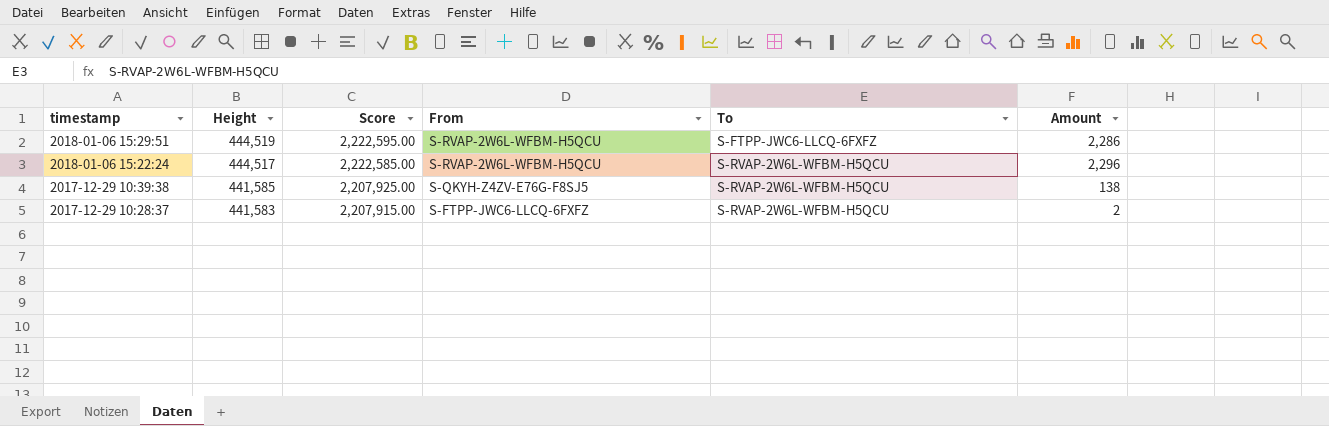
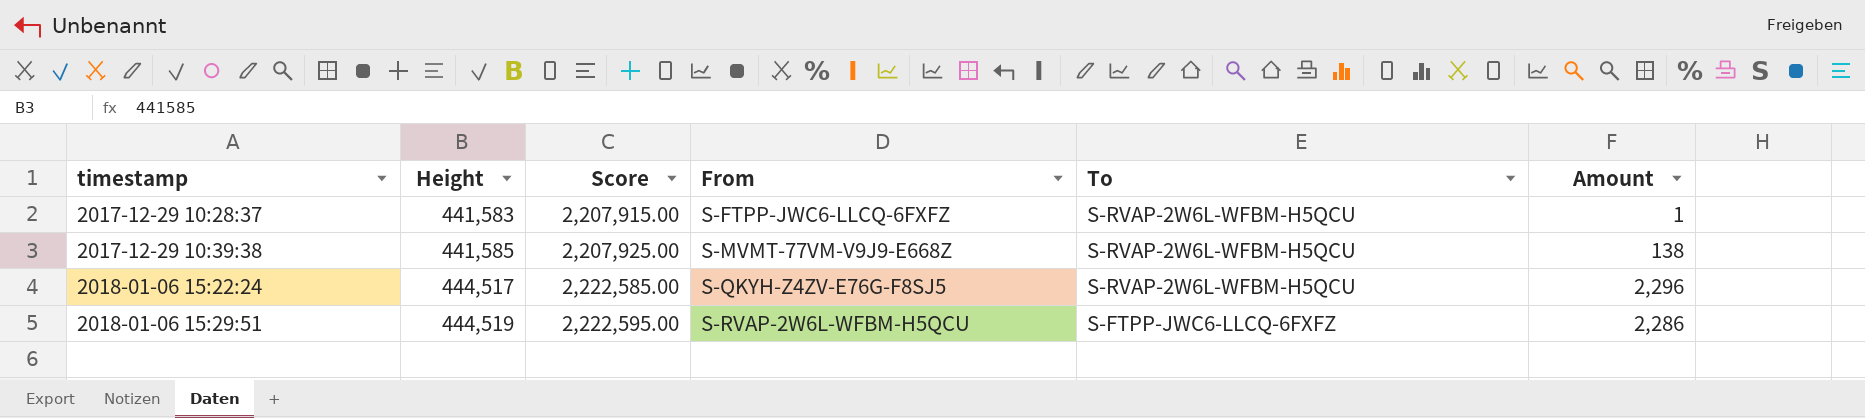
row order: timestamp descending -> timestamp ascending
2017-12-29 10:28:37 | Amount: 2 -> 1
2017-12-29 10:39:38 | From: S-QKYH-Z4ZV-E76G-F8SJ5 -> S-MVMT-77VM-V9J9-E668Z
2018-01-06 15:22:24 | From: S-RVAP-2W6L-WFBM-H5QCU -> S-QKYH-Z4ZV-E76G-F8SJ5

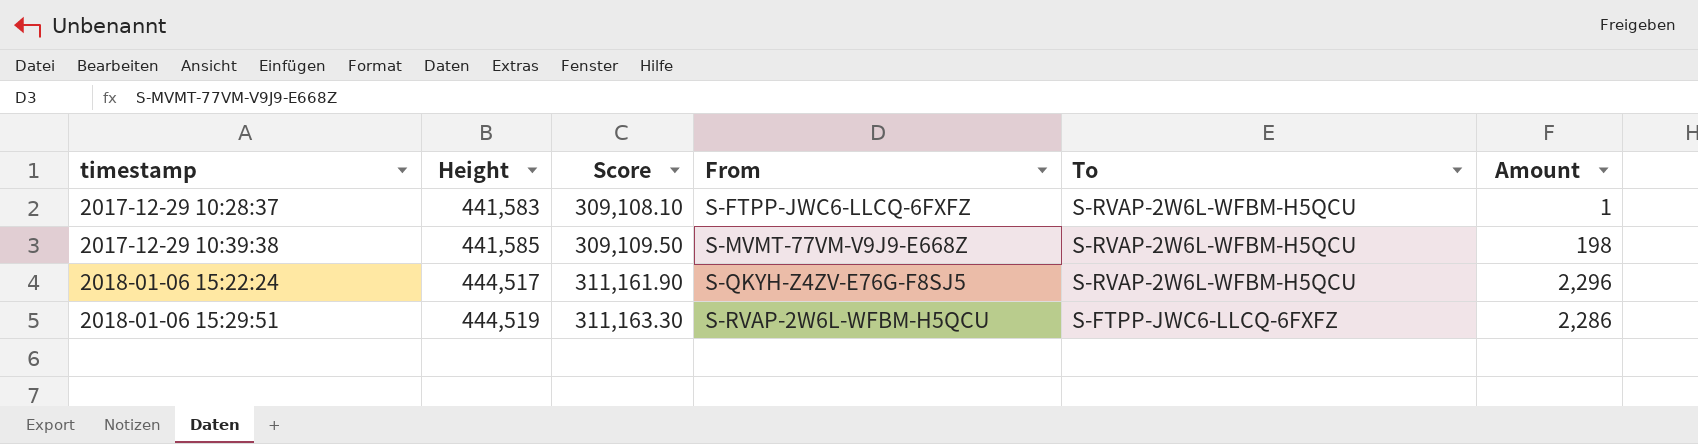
column Score | formula: [Height] * 5 -> [Height] * 0.7
2017-12-29 10:39:38 | Amount: 138 -> 198

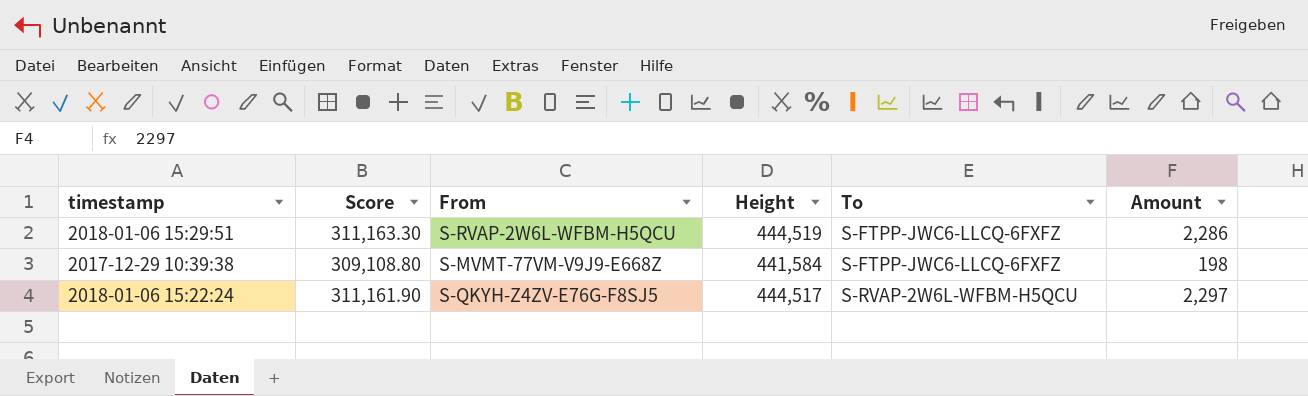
row order: timestamp ascending -> To ascending
column Height | position: 2 -> 4
row 2017-12-29 10:28:37: 441,583 | 309,108.10 | S-FTPP-JWC6-LLCQ-6FXFZ | S-RVAP-2W6L-WFBM-H5QCU | 1 -> none
2017-12-29 10:39:38 | Score: 309,109.50 -> 309,108.80
2017-12-29 10:39:38 | Height: 441,585 -> 441,584
2017-12-29 10:39:38 | To: S-RVAP-2W6L-WFBM-H5QCU -> S-FTPP-JWC6-LLCQ-6FXFZ
2018-01-06 15:22:24 | Amount: 2,296 -> 2,297

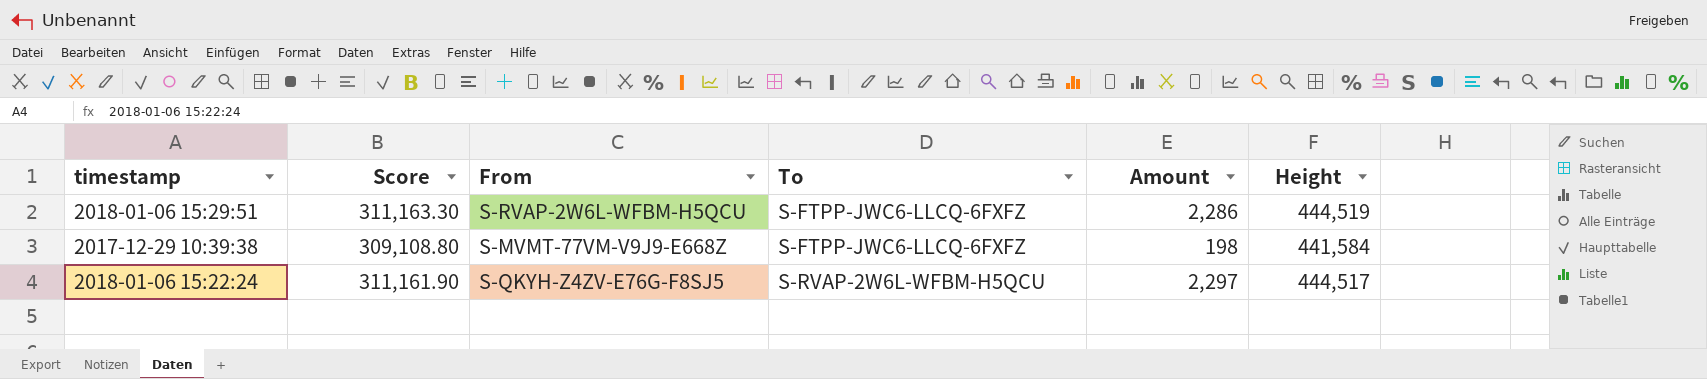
column Height | position: 4 -> 6

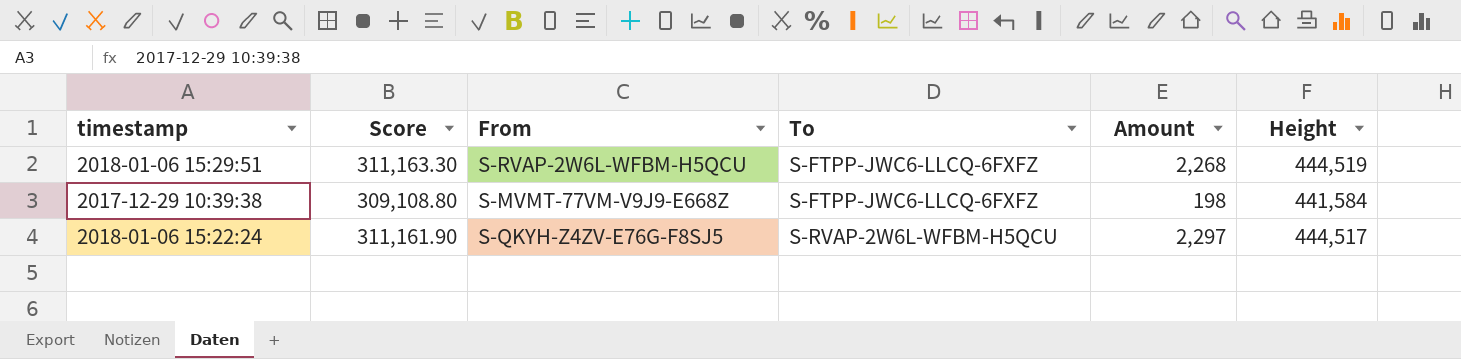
2018-01-06 15:29:51 | Amount: 2,286 -> 2,268

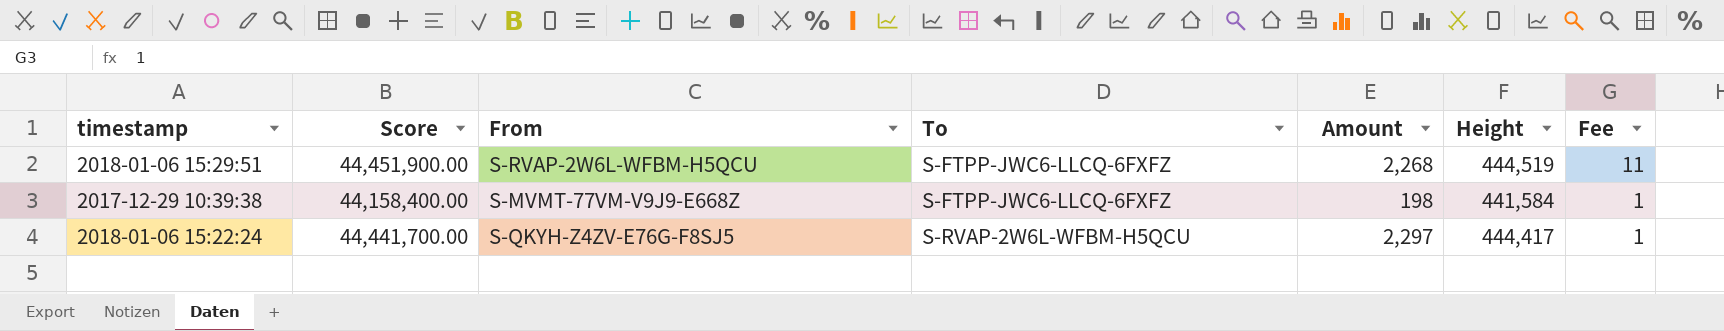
column Score | formula: [Height] * 0.7 -> [Height] * 100
column Fee | position: none -> 7
2018-01-06 15:22:24 | Height: 444,517 -> 444,417

